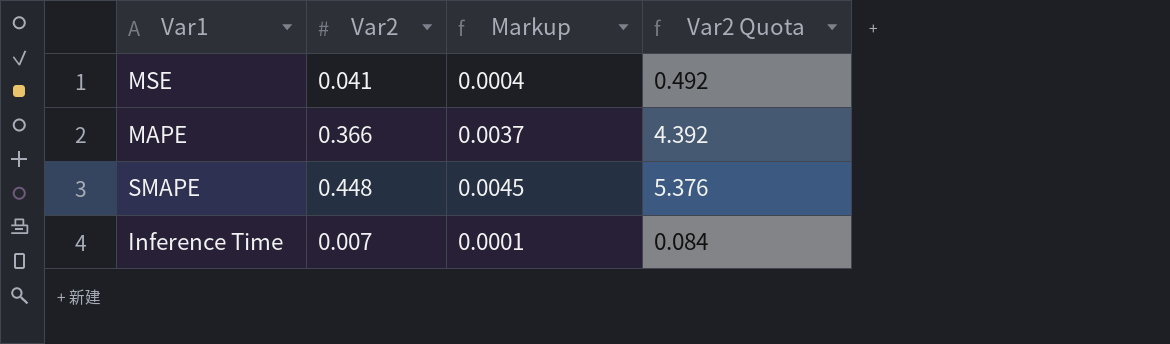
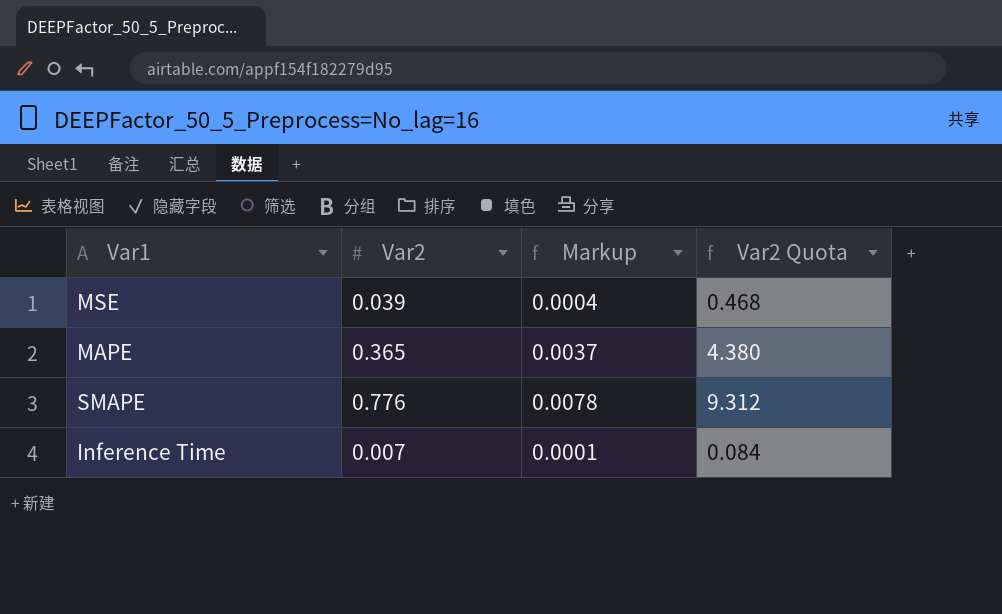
MSE | Var2: 0.041 -> 0.039
MSE | Var2 Quota: 0.492 -> 0.468
MAPE | Var2: 0.366 -> 0.365
MAPE | Var2 Quota: 4.392 -> 4.380
SMAPE | Var2: 0.448 -> 0.776
SMAPE | Markup: 0.0045 -> 0.0078
SMAPE | Var2 Quota: 5.376 -> 9.312

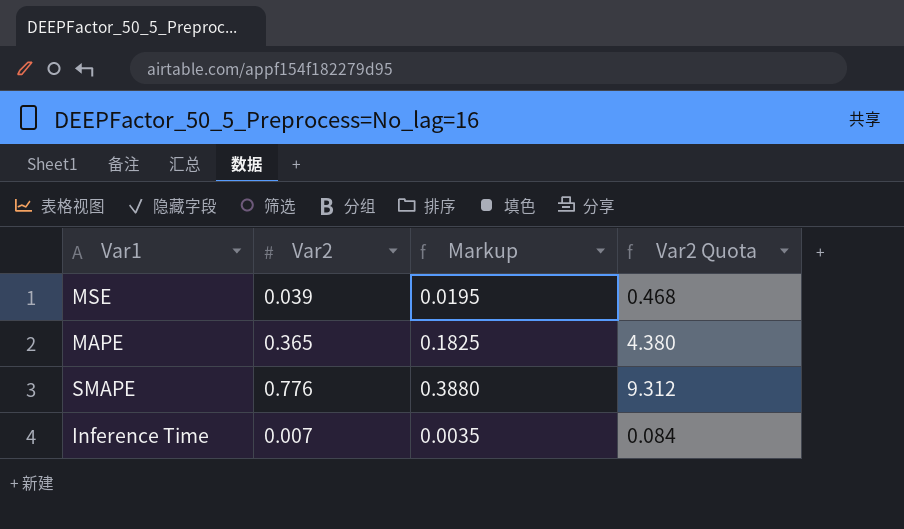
column Markup | formula: [Var2] * 0.01 -> [Var2] * 0.5

